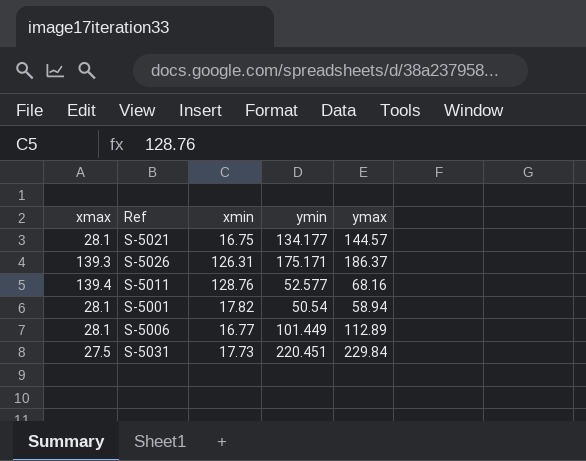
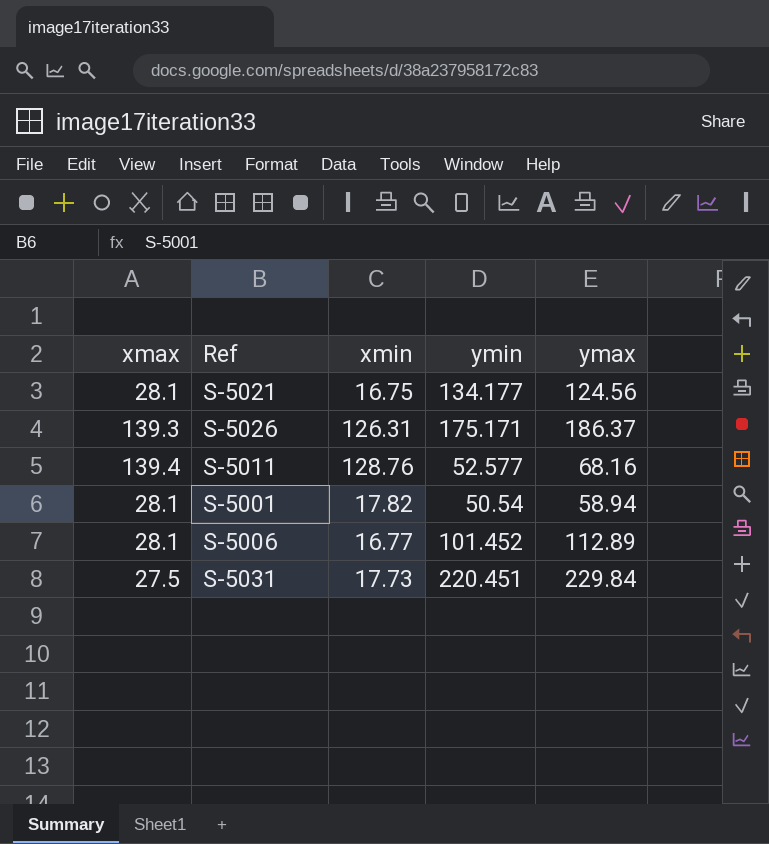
S-5021 | ymax: 144.57 -> 124.56
S-5006 | ymin: 101.449 -> 101.452

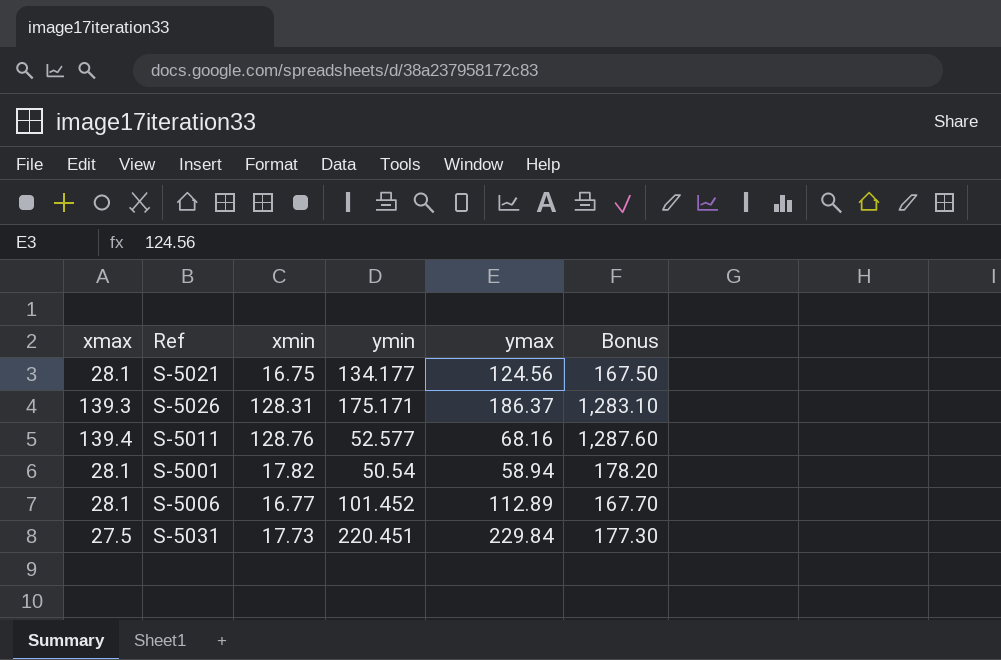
column Bonus | formula: none -> [xmin] * 10
S-5026 | xmin: 126.31 -> 128.31

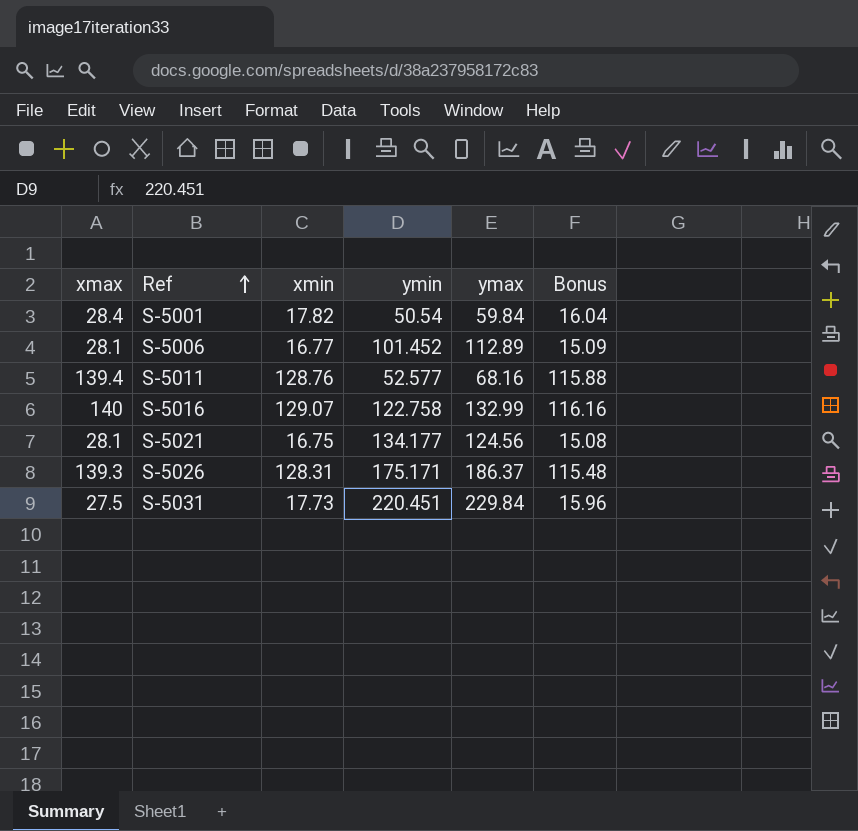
row order: none -> Ref ascending
column Bonus | formula: [xmin] * 10 -> [xmin] * 0.9
S-5001 | xmax: 28.1 -> 28.4
S-5001 | ymax: 58.94 -> 59.84
row S-5016: none -> 140 | 129.07 | 122.758 | 132.99 | 116.16

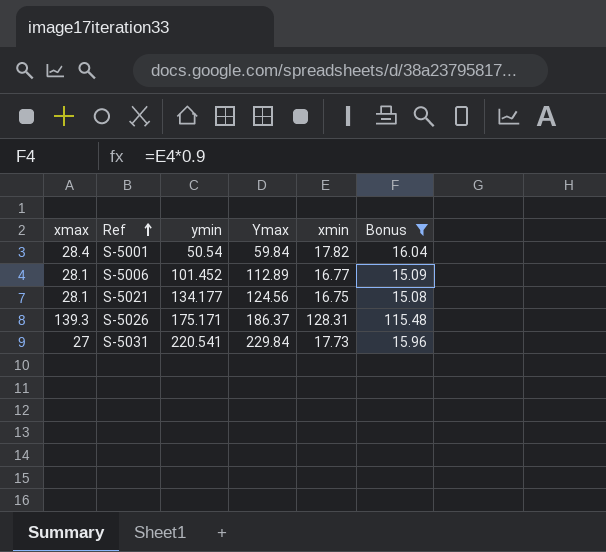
filter: none -> Bonus <= 115.48
column name: ymax -> Ymax
column xmin | position: 3 -> 5
S-5031 | xmax: 27.5 -> 27
S-5031 | ymin: 220.451 -> 220.541

